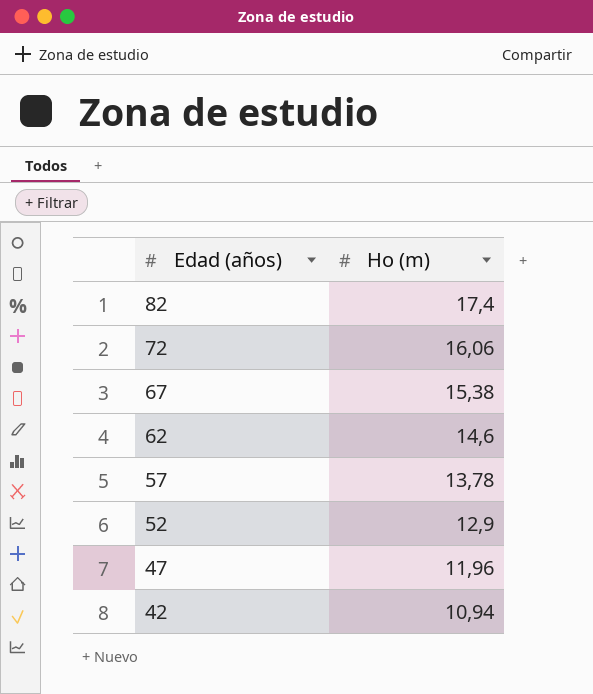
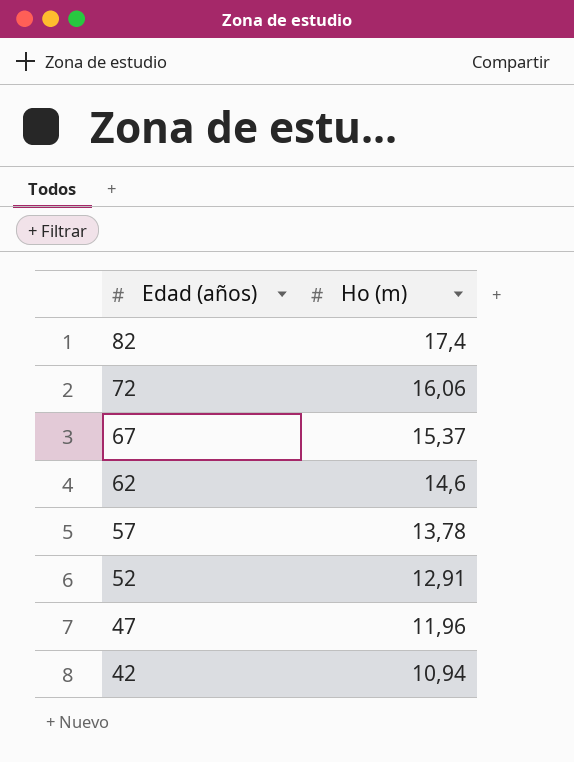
67 | Ho (m): 15,38 -> 15,37
52 | Ho (m): 12,9 -> 12,91

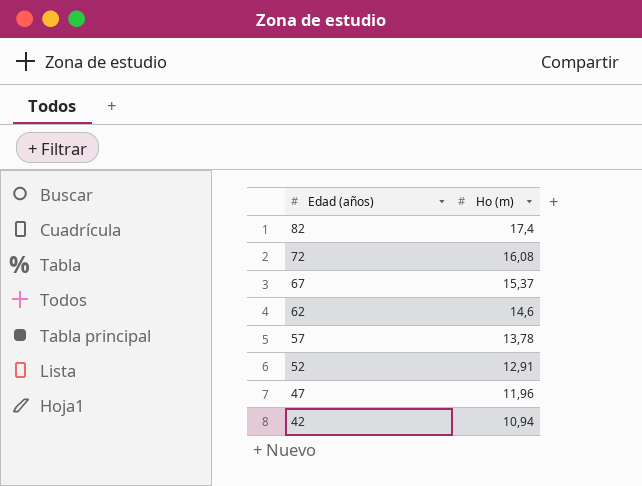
72 | Ho (m): 16,06 -> 16,08

